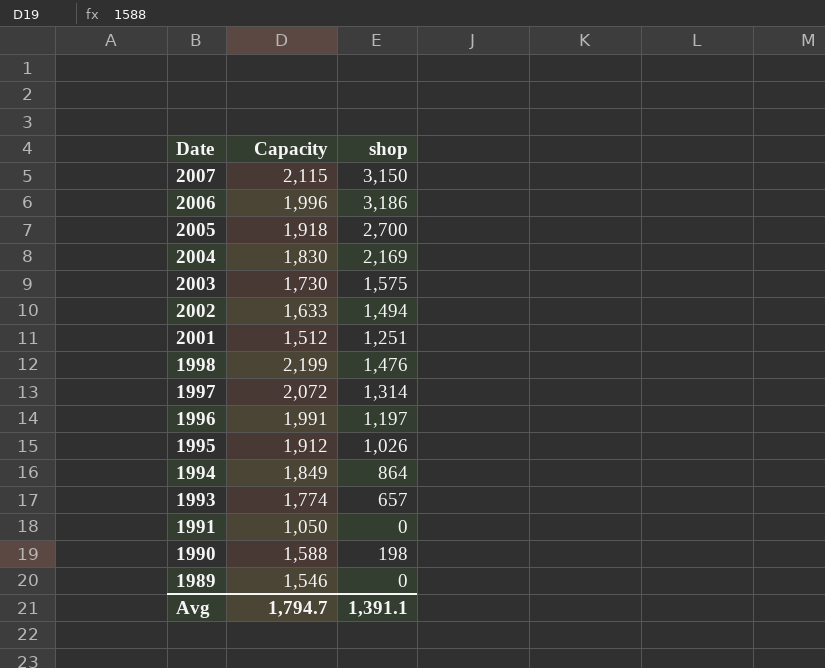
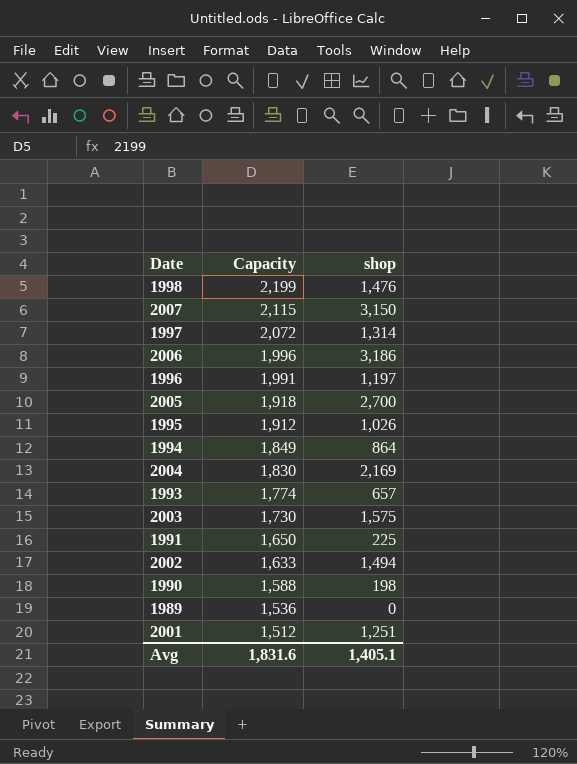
row order: Date descending -> Capacity descending
1991 | Capacity: 1,050 -> 1,650
1991 | shop: 0 -> 225
1989 | Capacity: 1,546 -> 1,536
Avg | Capacity: 1,794.7 -> 1,831.6
Avg | shop: 1,391.1 -> 1,405.1

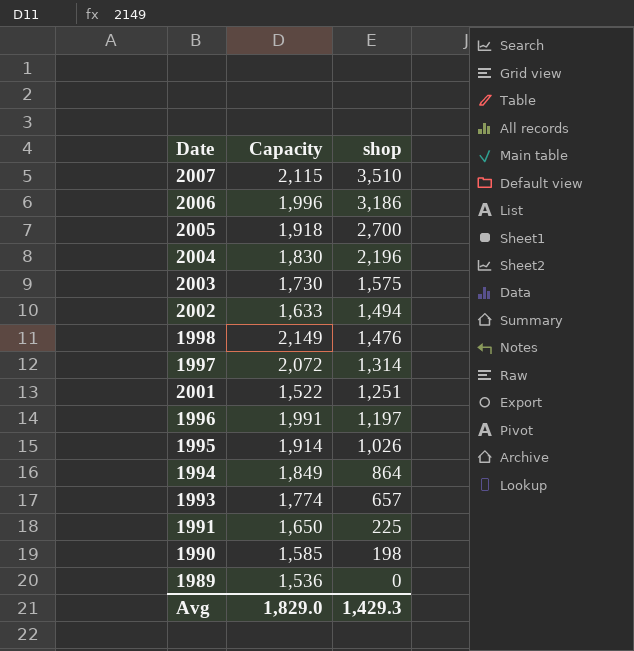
row order: Capacity descending -> shop descending
2007 | shop: 3,150 -> 3,510
2004 | shop: 2,169 -> 2,196
1998 | Capacity: 2,199 -> 2,149
2001 | Capacity: 1,512 -> 1,522
1995 | Capacity: 1,912 -> 1,914
1990 | Capacity: 1,588 -> 1,585
Avg | Capacity: 1,831.6 -> 1,829.0
Avg | shop: 1,405.1 -> 1,429.3

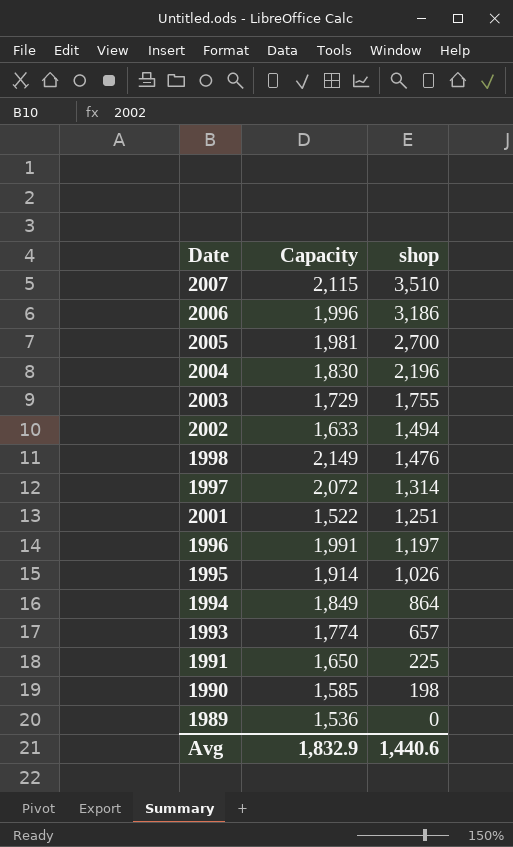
2005 | Capacity: 1,918 -> 1,981
2003 | Capacity: 1,730 -> 1,729
2003 | shop: 1,575 -> 1,755
Avg | Capacity: 1,829.0 -> 1,832.9
Avg | shop: 1,429.3 -> 1,440.6

